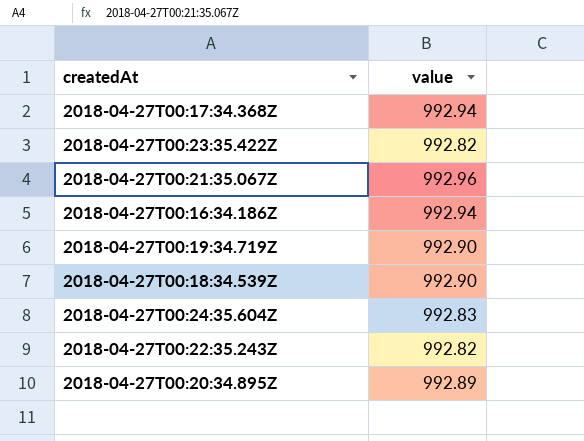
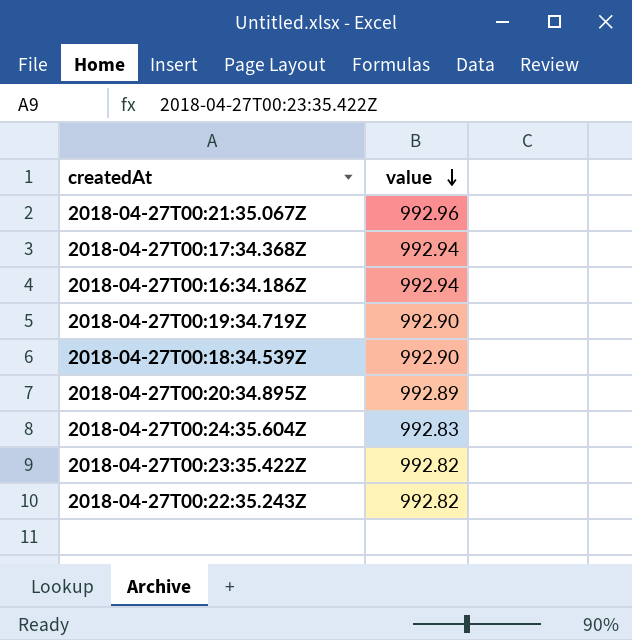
row order: none -> value descending

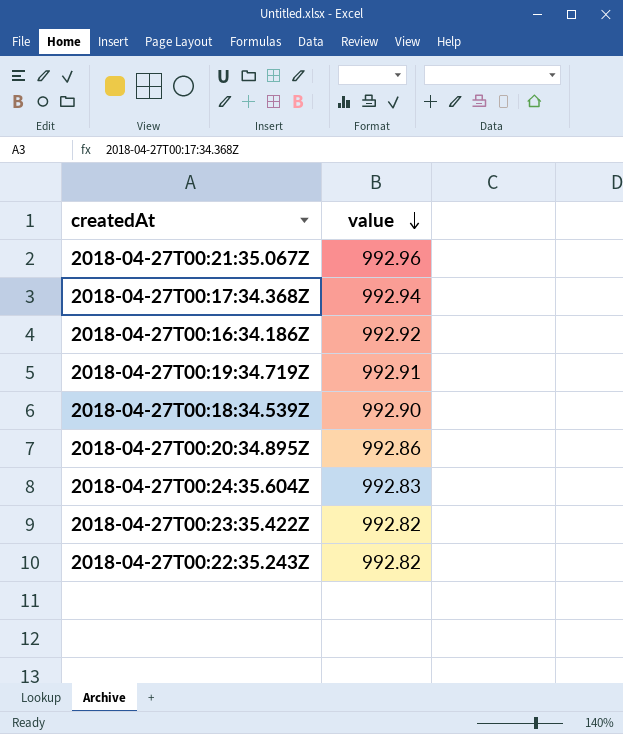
2018-04-27T00:16:34.186Z | value: 992.94 -> 992.92
2018-04-27T00:19:34.719Z | value: 992.90 -> 992.91
2018-04-27T00:20:34.895Z | value: 992.89 -> 992.86

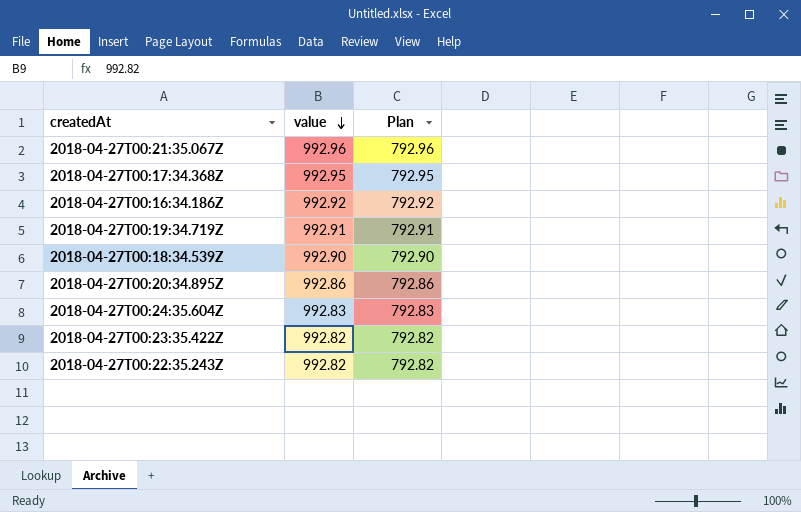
column Plan | formula: none -> [value] - 200
2018-04-27T00:17:34.368Z | value: 992.94 -> 992.95

